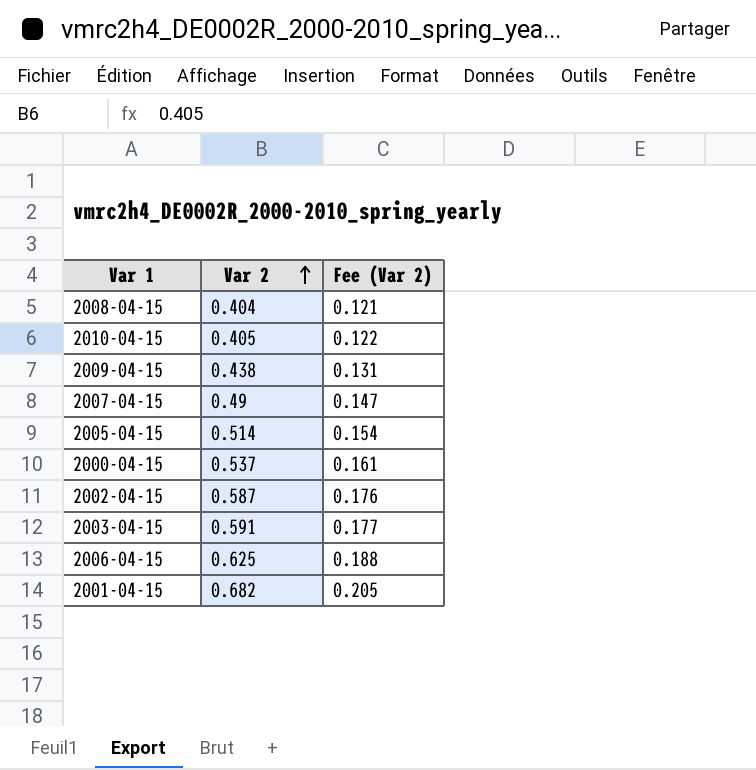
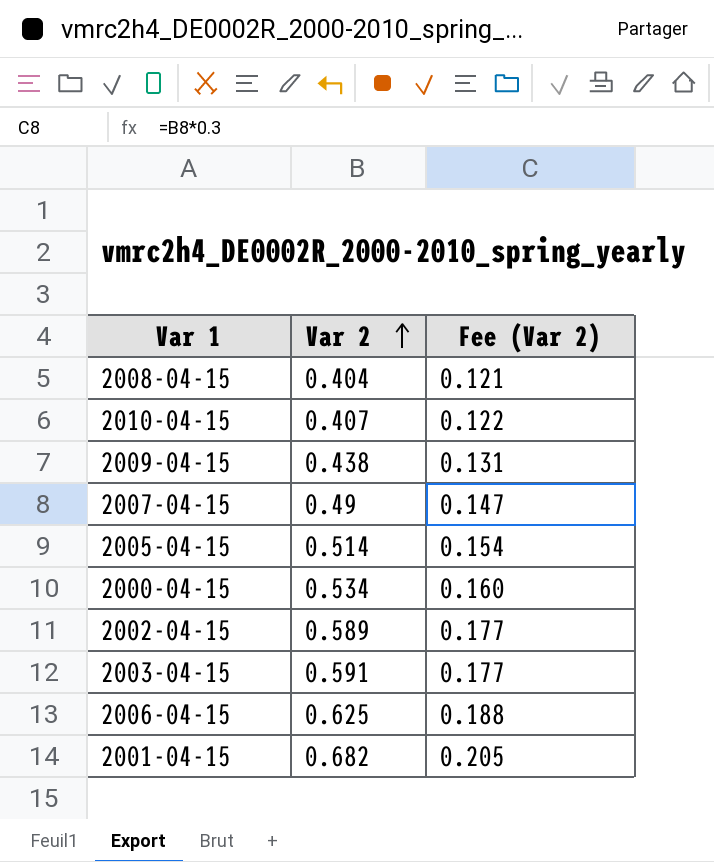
2010-04-15 | Var 2: 0.405 -> 0.407
2000-04-15 | Var 2: 0.537 -> 0.534
2000-04-15 | Fee (Var 2): 0.161 -> 0.160
2002-04-15 | Var 2: 0.587 -> 0.589
2002-04-15 | Fee (Var 2): 0.176 -> 0.177

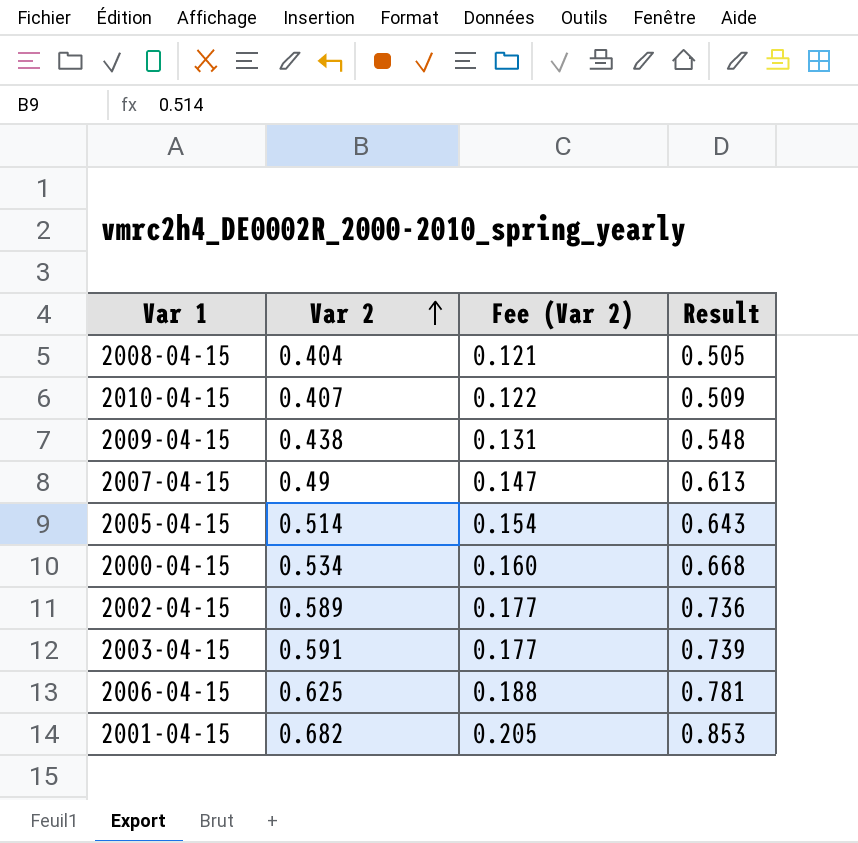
column Result | formula: none -> [Var 2] * 1.25

